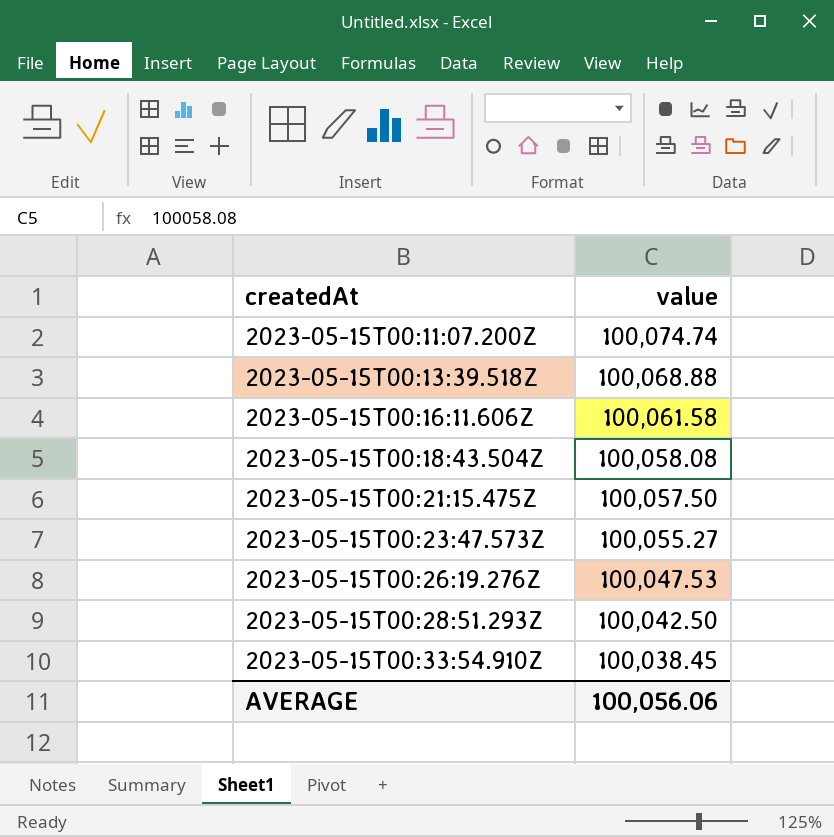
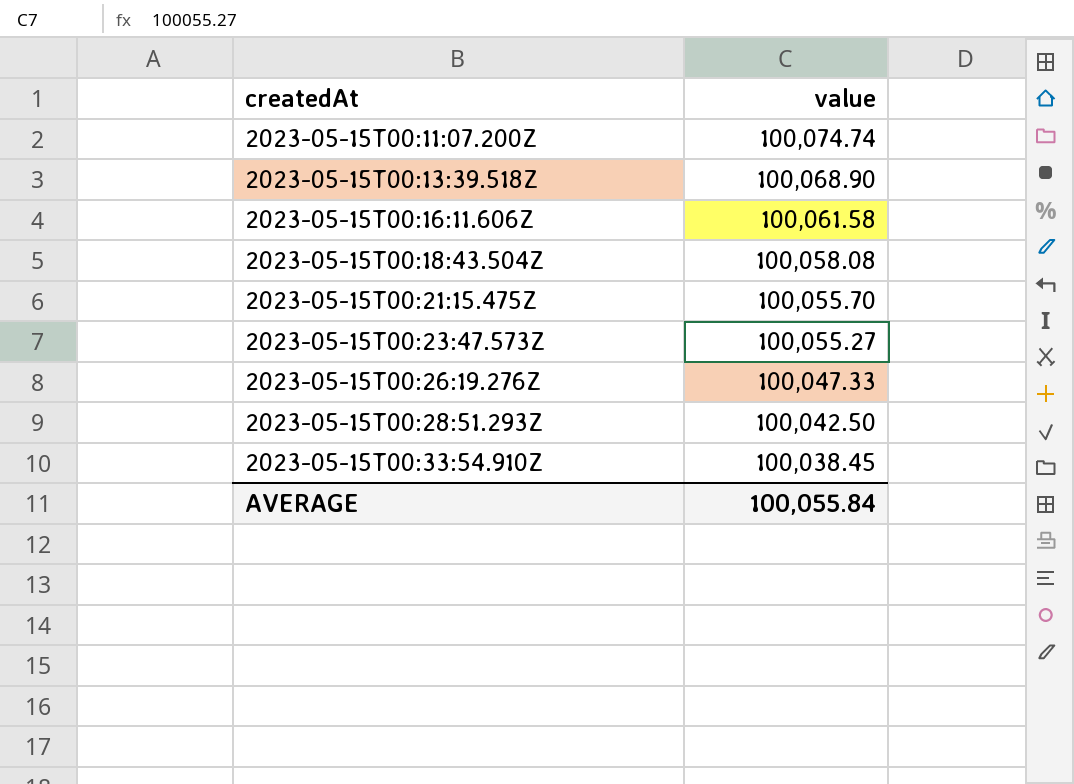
2023-05-15T00:13:39.518Z | value: 100,068.88 -> 100,068.90
2023-05-15T00:21:15.475Z | value: 100,057.50 -> 100,055.70
2023-05-15T00:26:19.276Z | value: 100,047.53 -> 100,047.33
AVERAGE | value: 100,056.06 -> 100,055.84

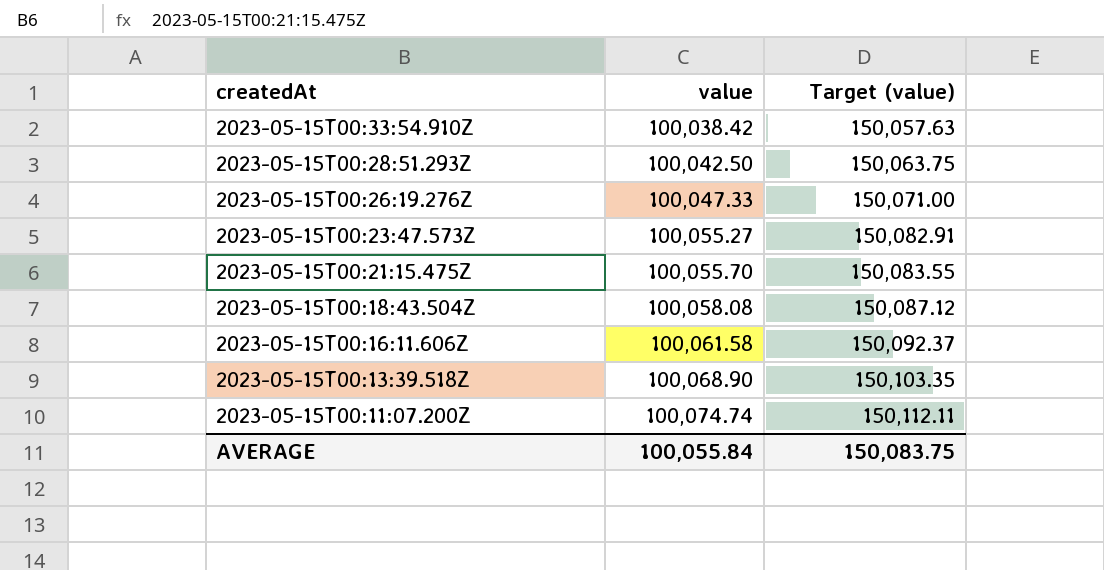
row order: createdAt ascending -> createdAt descending
column Target (value) | formula: none -> [value] * 1.5
2023-05-15T00:33:54.910Z | value: 100,038.45 -> 100,038.42

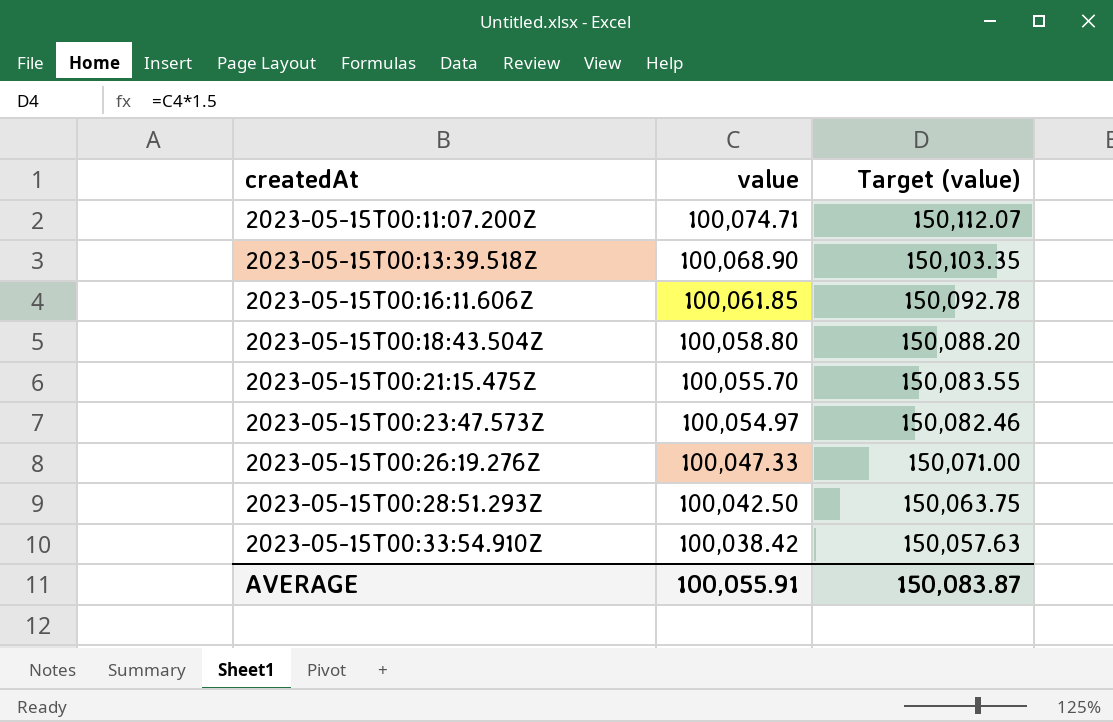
row order: createdAt descending -> createdAt ascending
2023-05-15T00:11:07.200Z | value: 100,074.74 -> 100,074.71
2023-05-15T00:11:07.200Z | Target (value): 150,112.11 -> 150,112.07
2023-05-15T00:16:11.606Z | value: 100,061.58 -> 100,061.85
2023-05-15T00:16:11.606Z | Target (value): 150,092.37 -> 150,092.78
2023-05-15T00:18:43.504Z | value: 100,058.08 -> 100,058.80
2023-05-15T00:18:43.504Z | Target (value): 150,087.12 -> 150,088.20
2023-05-15T00:23:47.573Z | value: 100,055.27 -> 100,054.97
2023-05-15T00:23:47.573Z | Target (value): 150,082.91 -> 150,082.46
AVERAGE | value: 100,055.84 -> 100,055.91
AVERAGE | Target (value): 150,083.75 -> 150,083.87

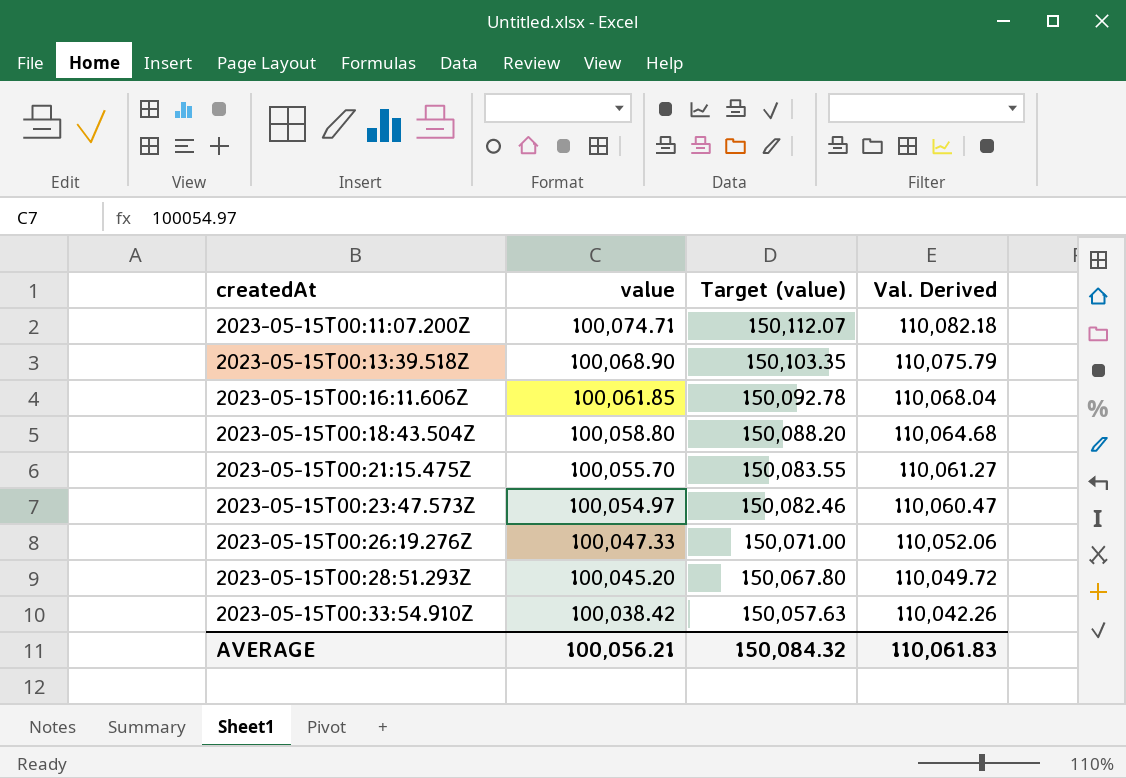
column Val. Derived | formula: none -> [value] * 1.1
2023-05-15T00:28:51.293Z | value: 100,042.50 -> 100,045.20
2023-05-15T00:28:51.293Z | Target (value): 150,063.75 -> 150,067.80
AVERAGE | value: 100,055.91 -> 100,056.21
AVERAGE | Target (value): 150,083.87 -> 150,084.32

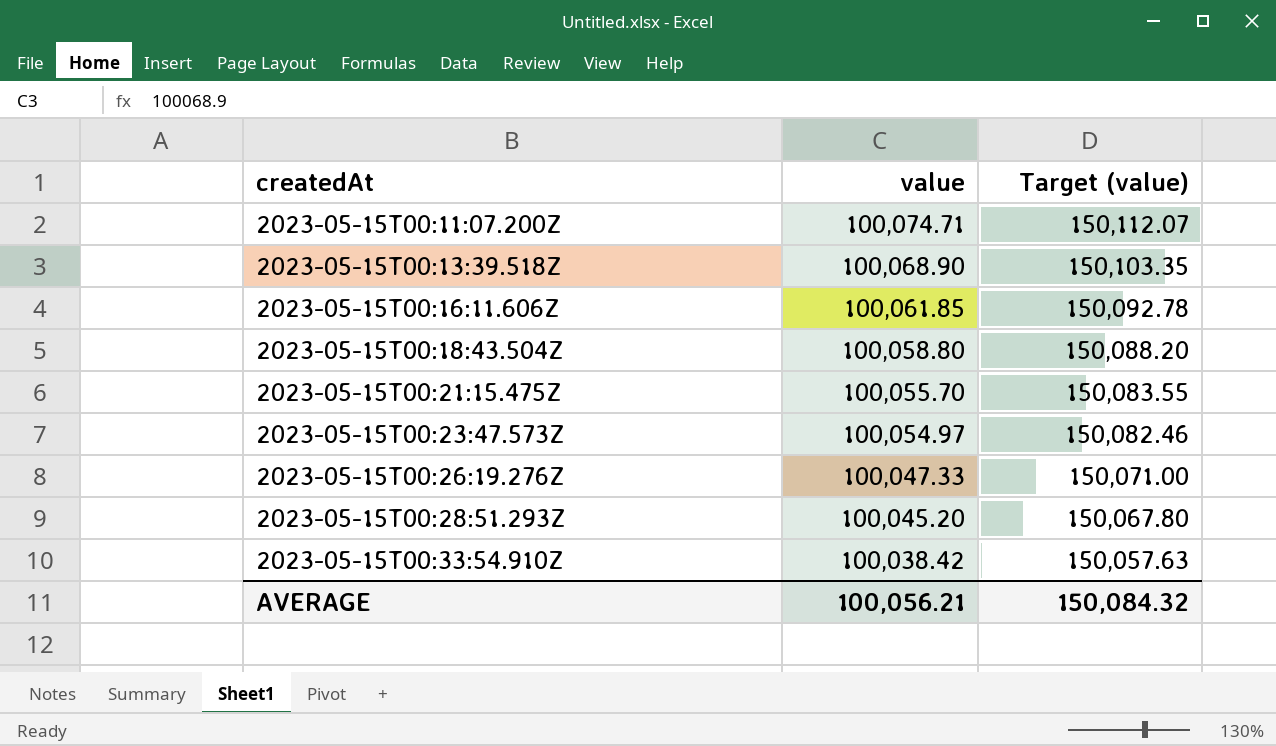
column Val. Derived | formula: [value] * 1.1 -> none

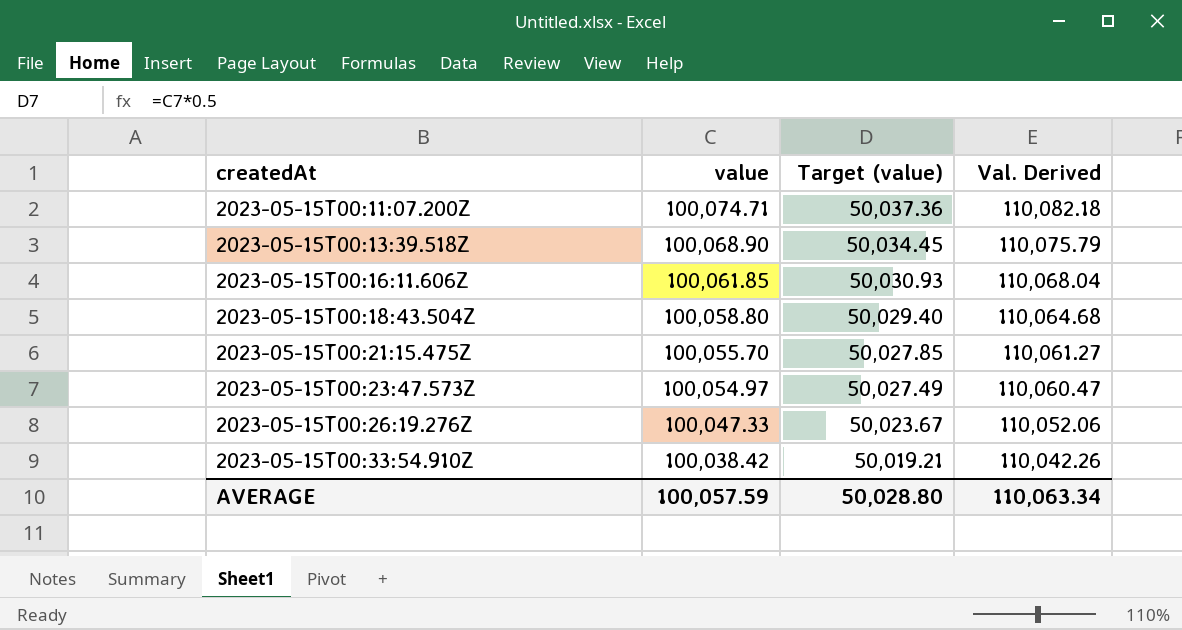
column Target (value) | formula: [value] * 1.5 -> [value] * 0.5
column Val. Derived | formula: none -> [value] * 1.1
row 2023-05-15T00:28:51.293Z: 100,045.20 | 150,067.80 -> none
AVERAGE | value: 100,056.21 -> 100,057.59
AVERAGE | Target (value): 150,084.32 -> 50,028.80

